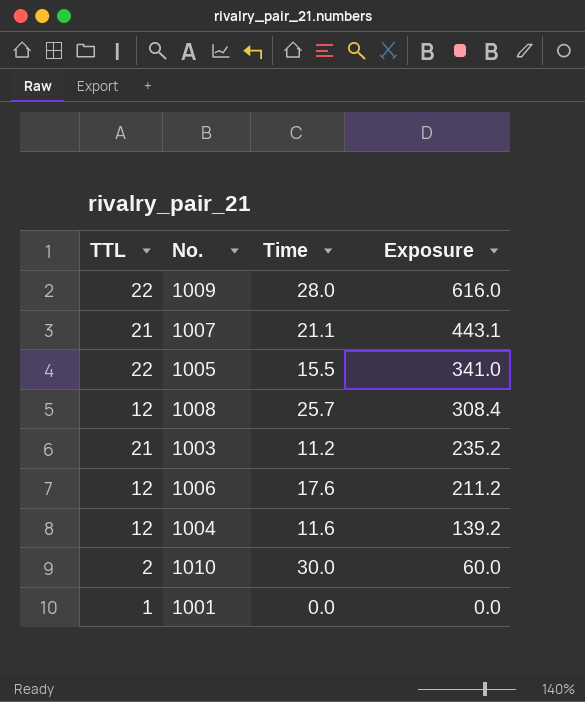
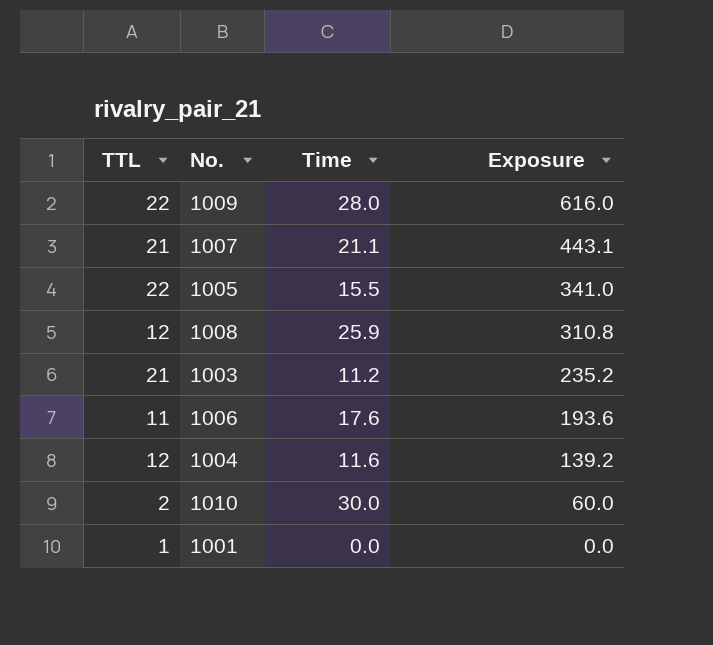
1008 | Time: 25.7 -> 25.9
1008 | Exposure: 308.4 -> 310.8
1006 | TTL: 12 -> 11
1006 | Exposure: 211.2 -> 193.6

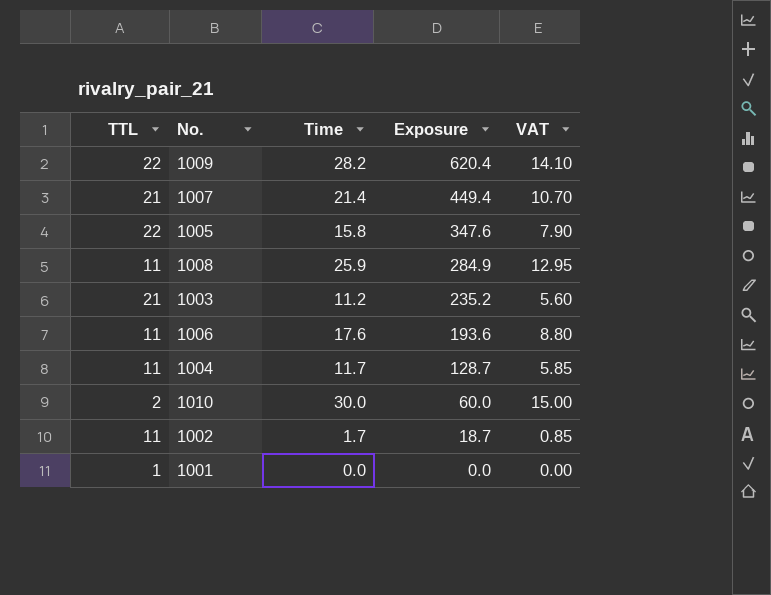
column VAT | formula: none -> [Time] * 0.5
1009 | Time: 28.0 -> 28.2
1009 | Exposure: 616.0 -> 620.4
1007 | Time: 21.1 -> 21.4
1007 | Exposure: 443.1 -> 449.4
1005 | Time: 15.5 -> 15.8
1005 | Exposure: 341.0 -> 347.6
1008 | TTL: 12 -> 11
1008 | Exposure: 310.8 -> 284.9
1004 | TTL: 12 -> 11
1004 | Time: 11.6 -> 11.7
1004 | Exposure: 139.2 -> 128.7
row 1002: none -> 11 | 1.7 | 18.7 | 0.85

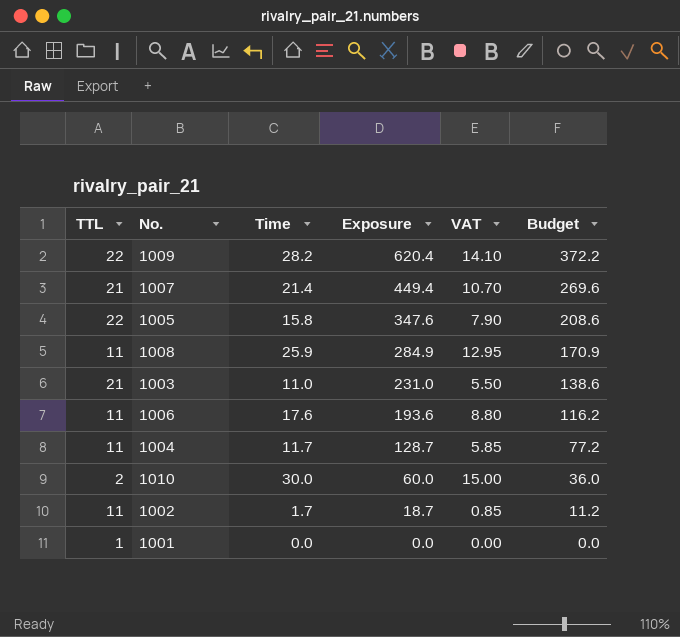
column Budget | formula: none -> [Exposure] * 0.6
1003 | Time: 11.2 -> 11.0
1003 | Exposure: 235.2 -> 231.0
1003 | VAT: 5.60 -> 5.50

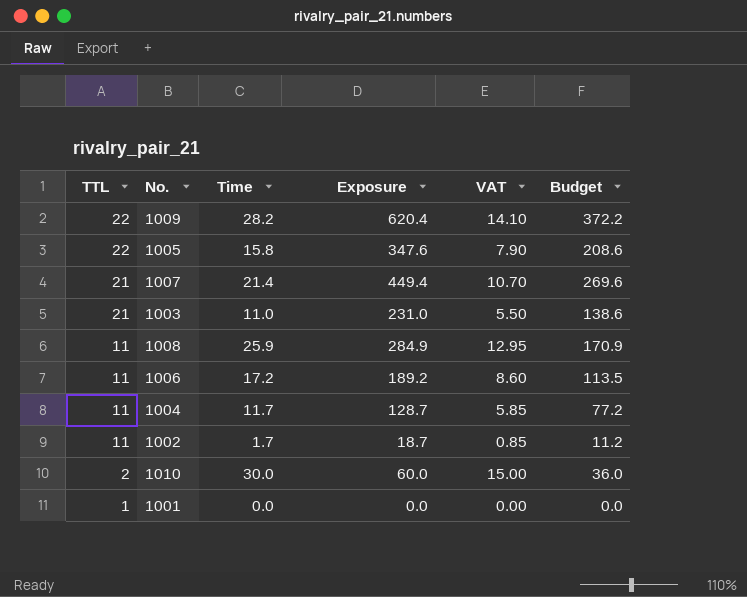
row order: Exposure descending -> TTL descending
1006 | Time: 17.6 -> 17.2
1006 | Exposure: 193.6 -> 189.2
1006 | VAT: 8.80 -> 8.60
1006 | Budget: 116.2 -> 113.5

